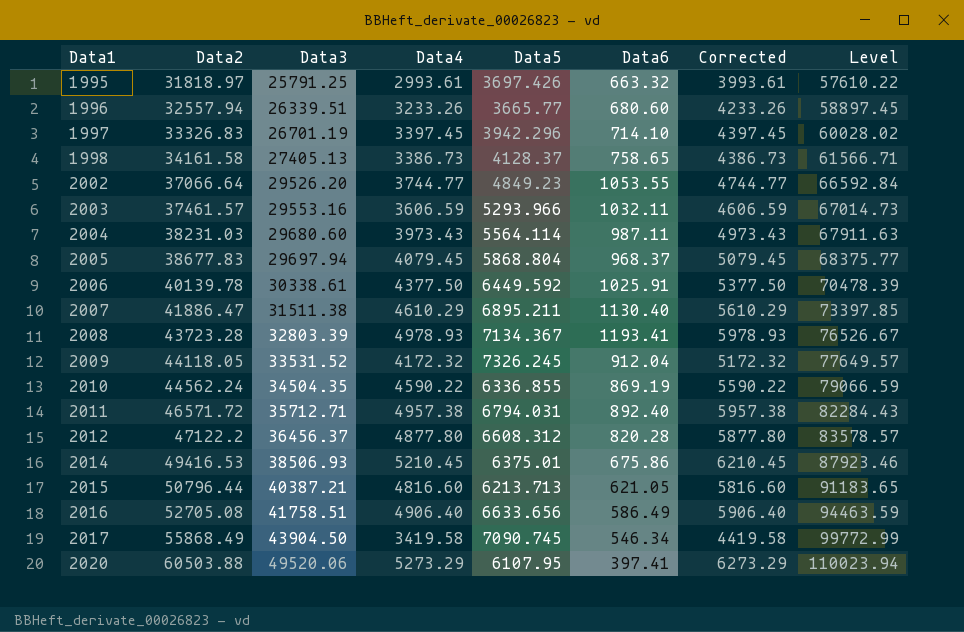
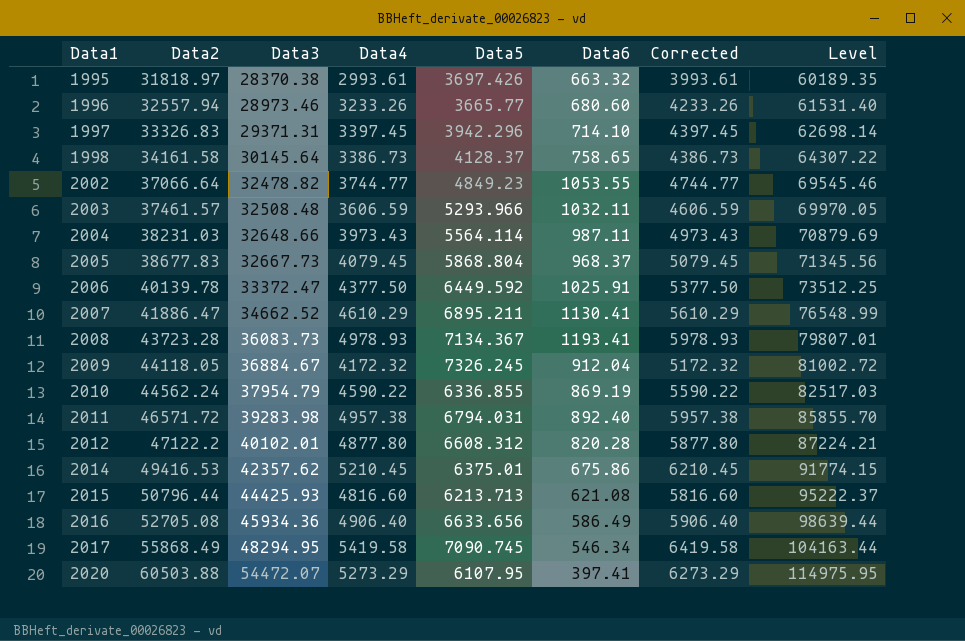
1995 | Data3: 25791.25 -> 28370.38
1995 | Level: 57610.22 -> 60189.35
1996 | Data3: 26339.51 -> 28973.46
1996 | Level: 58897.45 -> 61531.40
1997 | Data3: 26701.19 -> 29371.31
1997 | Level: 60028.02 -> 62698.14
1998 | Data3: 27405.13 -> 30145.64
1998 | Level: 61566.71 -> 64307.22
2002 | Data3: 29526.20 -> 32478.82
2002 | Level: 66592.84 -> 69545.46
2003 | Data3: 29553.16 -> 32508.48
2003 | Level: 67014.73 -> 69970.05
2004 | Data3: 29680.60 -> 32648.66
2004 | Level: 67911.63 -> 70879.69
2005 | Data3: 29697.94 -> 32667.73
2005 | Level: 68375.77 -> 71345.56
2006 | Data3: 30338.61 -> 33372.47
2006 | Level: 70478.39 -> 73512.25
2007 | Data3: 31511.38 -> 34662.52
2007 | Data6: 1130.40 -> 1130.41
2007 | Level: 73397.85 -> 76548.99
2008 | Data3: 32803.39 -> 36083.73
2008 | Level: 76526.67 -> 79807.01
2009 | Data3: 33531.52 -> 36884.67
2009 | Level: 77649.57 -> 81002.72
2010 | Data3: 34504.35 -> 37954.79
2010 | Level: 79066.59 -> 82517.03
2011 | Data3: 35712.71 -> 39283.98
2011 | Level: 82284.43 -> 85855.70
2012 | Data3: 36456.37 -> 40102.01
2012 | Level: 83578.57 -> 87224.21
2014 | Data3: 38506.93 -> 42357.62
2014 | Level: 87923.46 -> 91774.15
2015 | Data3: 40387.21 -> 44425.93
2015 | Data6: 621.05 -> 621.08
2015 | Level: 91183.65 -> 95222.37
2016 | Data3: 41758.51 -> 45934.36
2016 | Level: 94463.59 -> 98639.44
2017 | Data3: 43904.50 -> 48294.95
2017 | Data4: 3419.58 -> 5419.58
2017 | Corrected: 4419.58 -> 6419.58
2017 | Level: 99772.99 -> 104163.44
2020 | Data3: 49520.06 -> 54472.07
2020 | Level: 110023.94 -> 114975.95

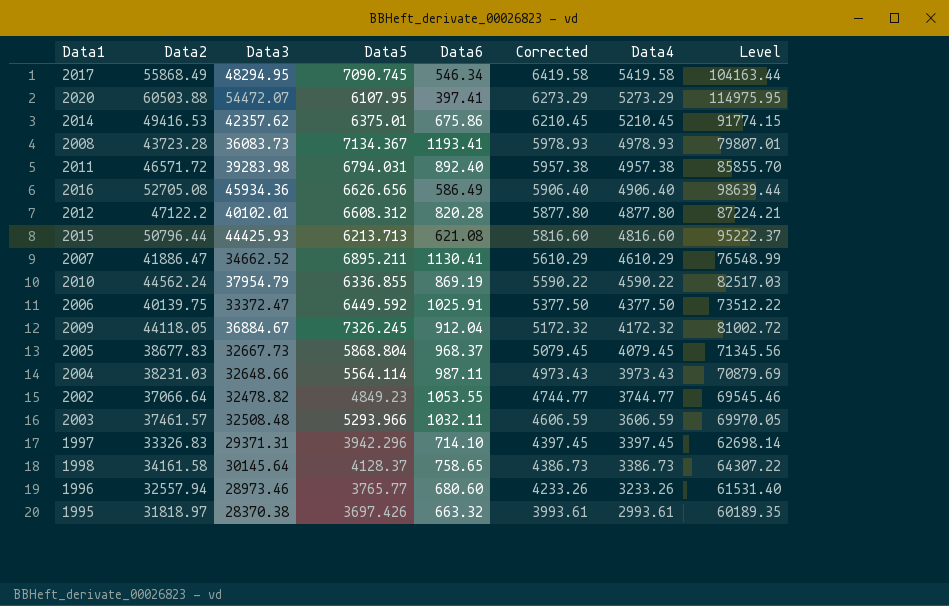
row order: Data1 ascending -> Corrected descending
column Data4 | position: 4 -> 7
2016 | Data5: 6633.656 -> 6626.656
2006 | Data2: 40139.78 -> 40139.75
2006 | Level: 73512.25 -> 73512.22
1996 | Data5: 3665.77 -> 3765.77

